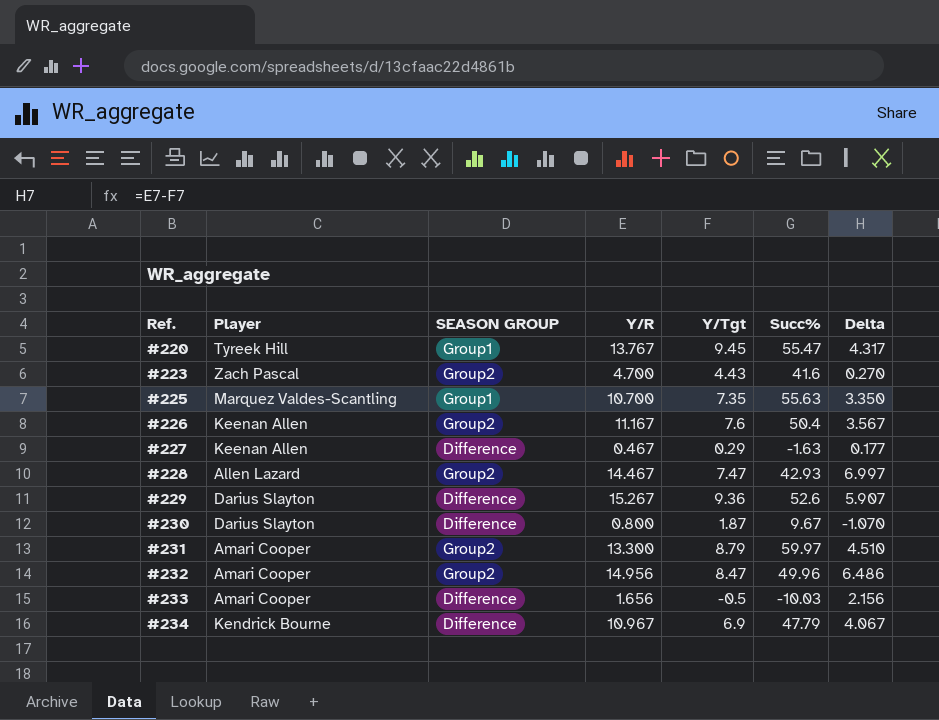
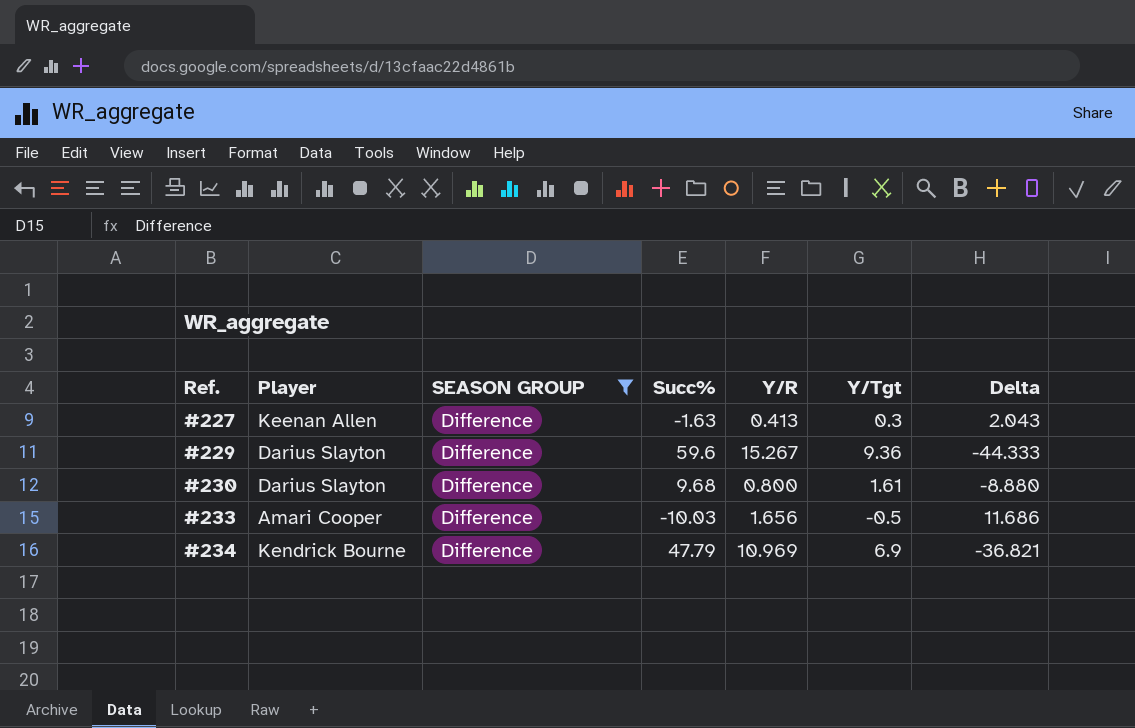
filter: none -> SEASON GROUP = Difference
column Succ% | position: 6 -> 4
column Delta | formula: [Y/R] - [Y/Tgt] -> [Y/R] - [Succ%]
#227 | Y/R: 0.467 -> 0.413
#227 | Y/Tgt: 0.29 -> 0.3
#229 | Succ%: 52.6 -> 59.6
#230 | Succ%: 9.67 -> 9.68
#230 | Y/Tgt: 1.87 -> 1.61
#234 | Y/R: 10.967 -> 10.969

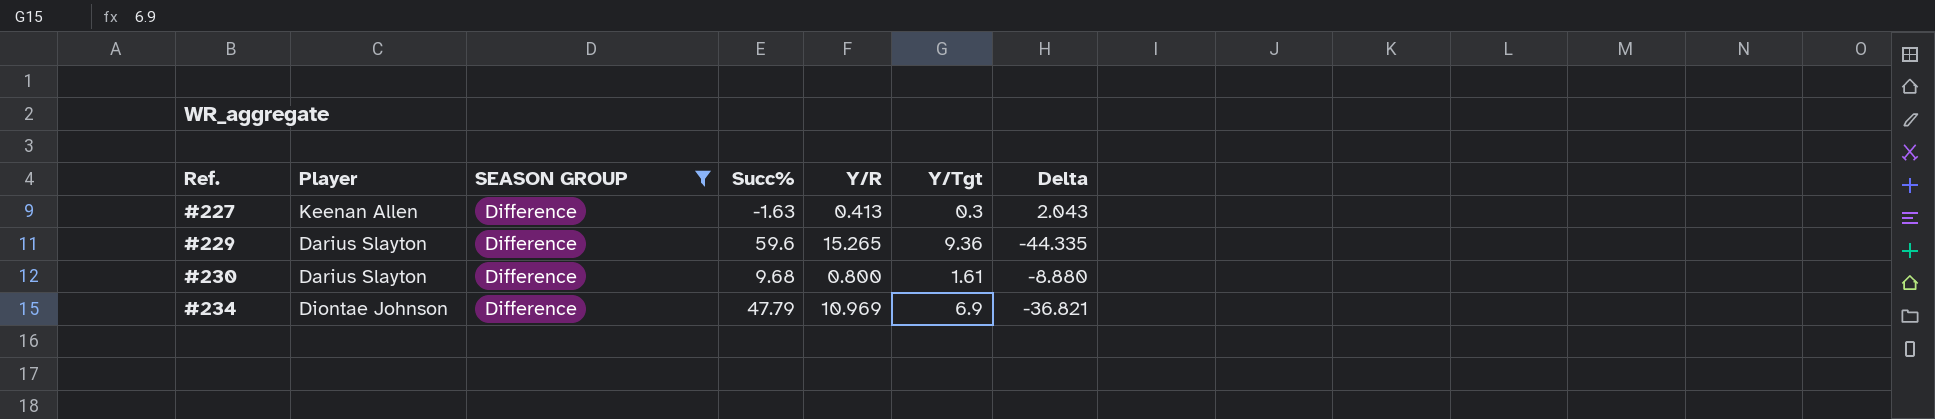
row #233: Amari Cooper | Difference | -10.03 | 1.656 | -0.5 | 11.686 -> none
#229 | Y/R: 15.267 -> 15.265
#229 | Delta: -44.333 -> -44.335
#234 | Player: Kendrick Bourne -> Diontae Johnson

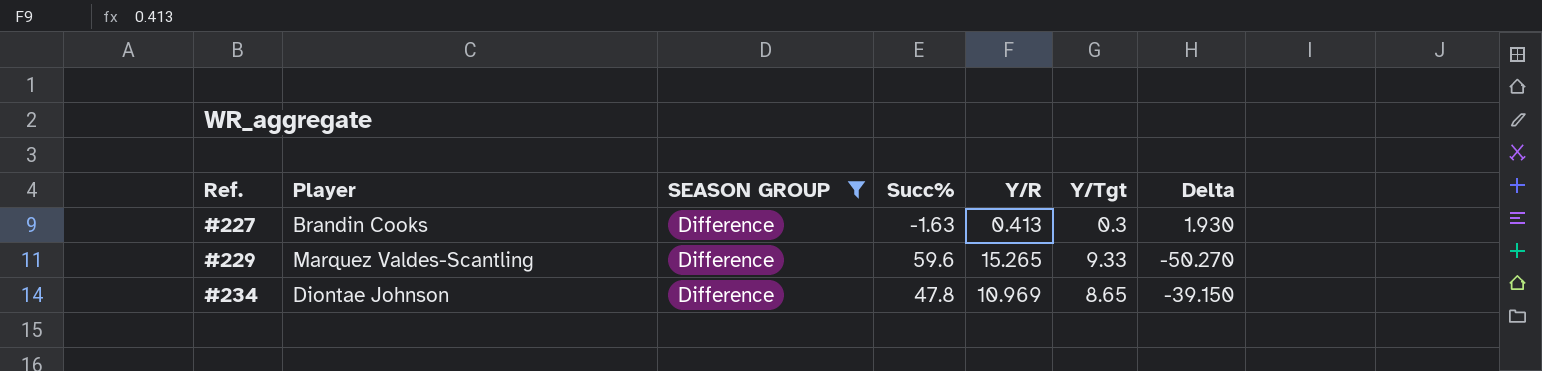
column Delta | formula: [Y/R] - [Succ%] -> [Y/Tgt] - [Succ%]
row #230: Darius Slayton | Difference | 9.68 | 0.800 | 1.61 | -8.880 -> none
#227 | Player: Keenan Allen -> Brandin Cooks
#229 | Player: Darius Slayton -> Marquez Valdes-Scantling
#229 | Y/Tgt: 9.36 -> 9.33
#234 | Succ%: 47.79 -> 47.8
#234 | Y/Tgt: 6.9 -> 8.65

